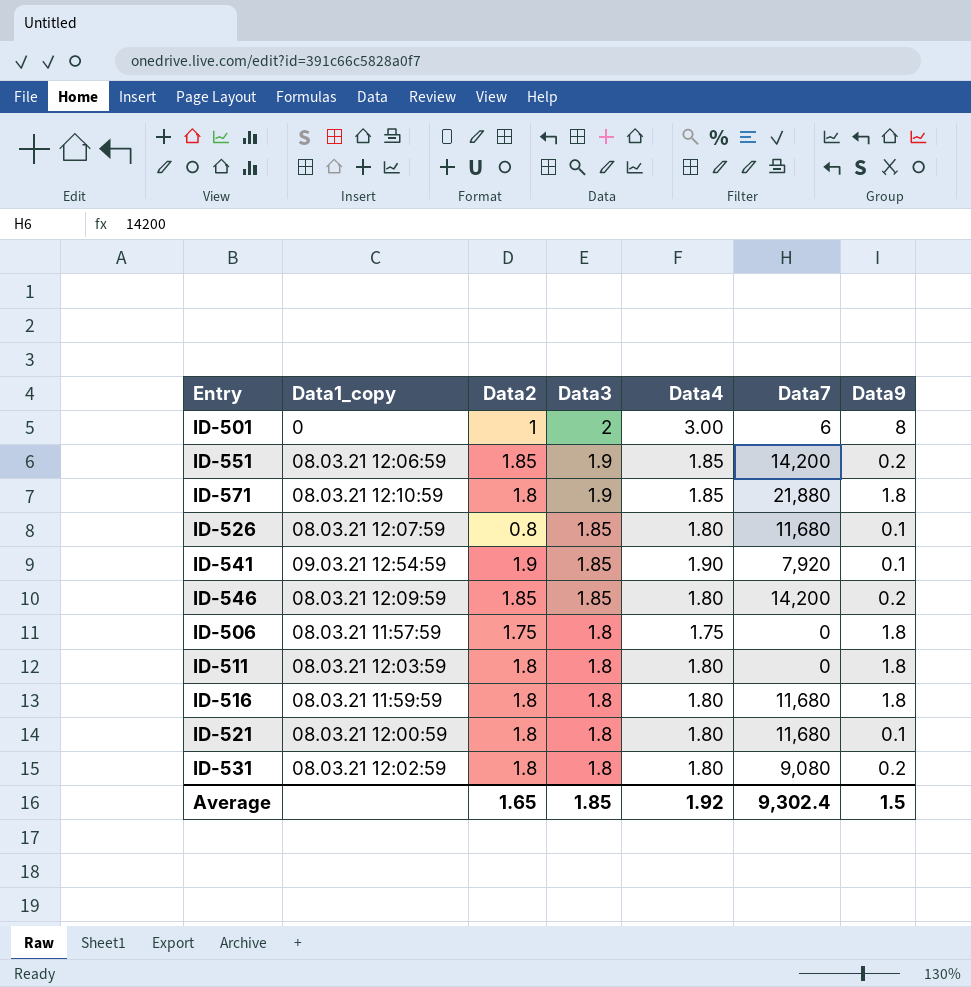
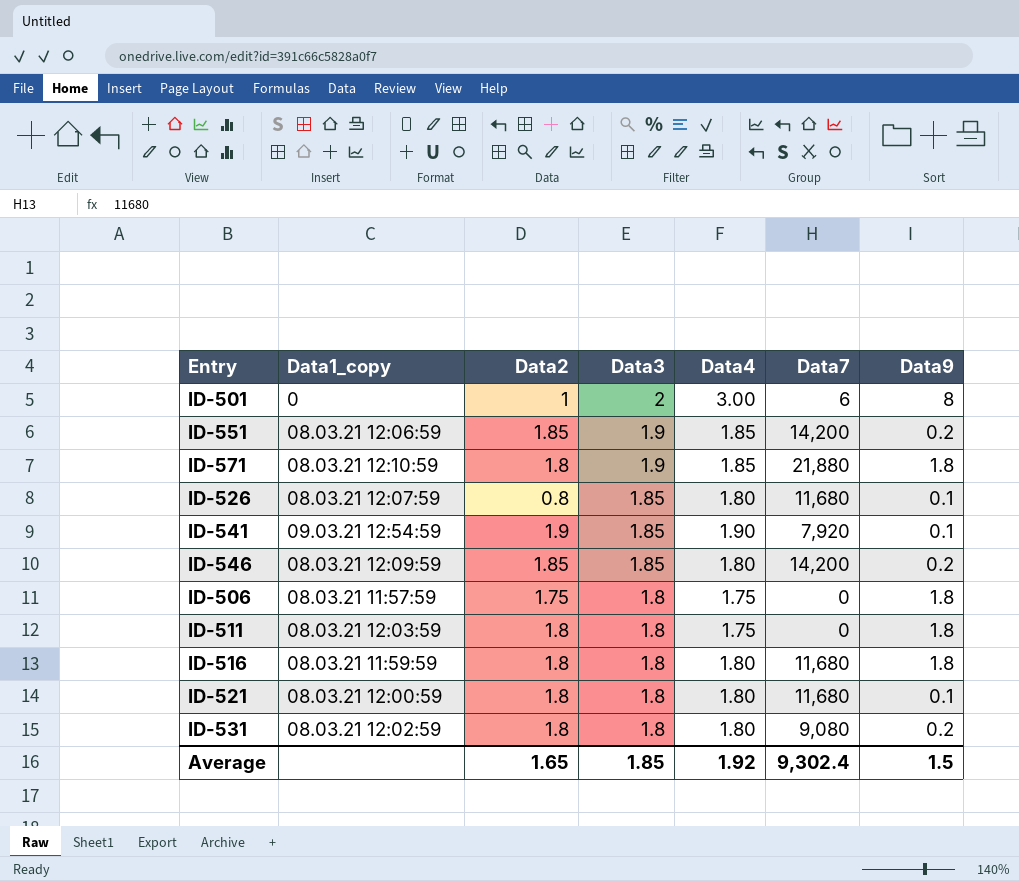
ID-511 | Data4: 1.80 -> 1.75

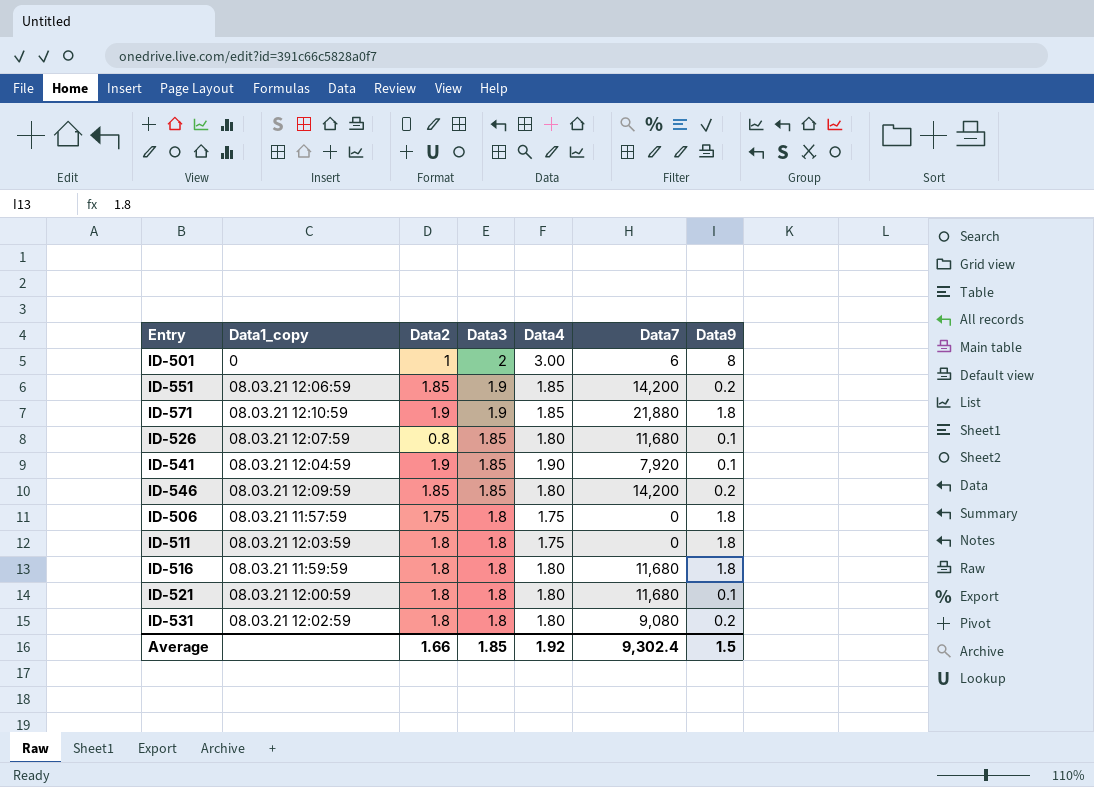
ID-571 | Data2: 1.8 -> 1.9
ID-541 | Data1_copy: 09.03.21 12:54:59 -> 08.03.21 12:04:59
Average | Data2: 1.65 -> 1.66

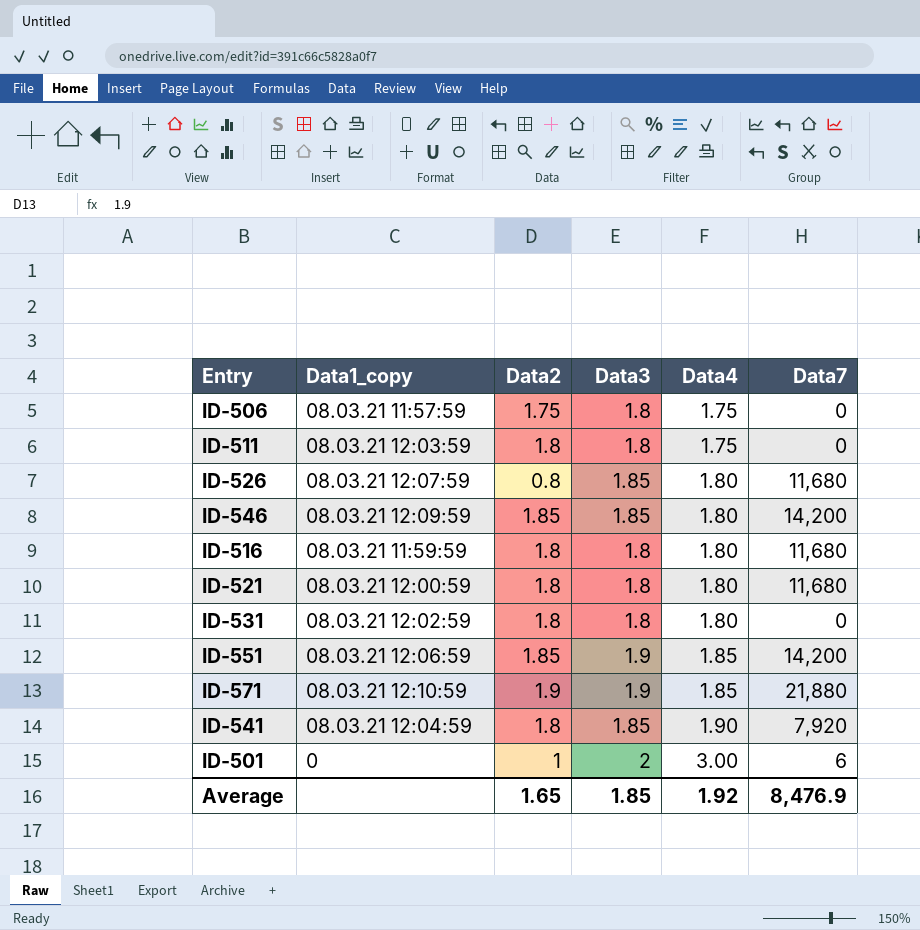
row order: Data3 descending -> Data4 ascending
column Data9 | position: 7 -> none
ID-531 | Data7: 9,080 -> 0
ID-541 | Data2: 1.9 -> 1.8
Average | Data2: 1.66 -> 1.65
Average | Data7: 9,302.4 -> 8,476.9

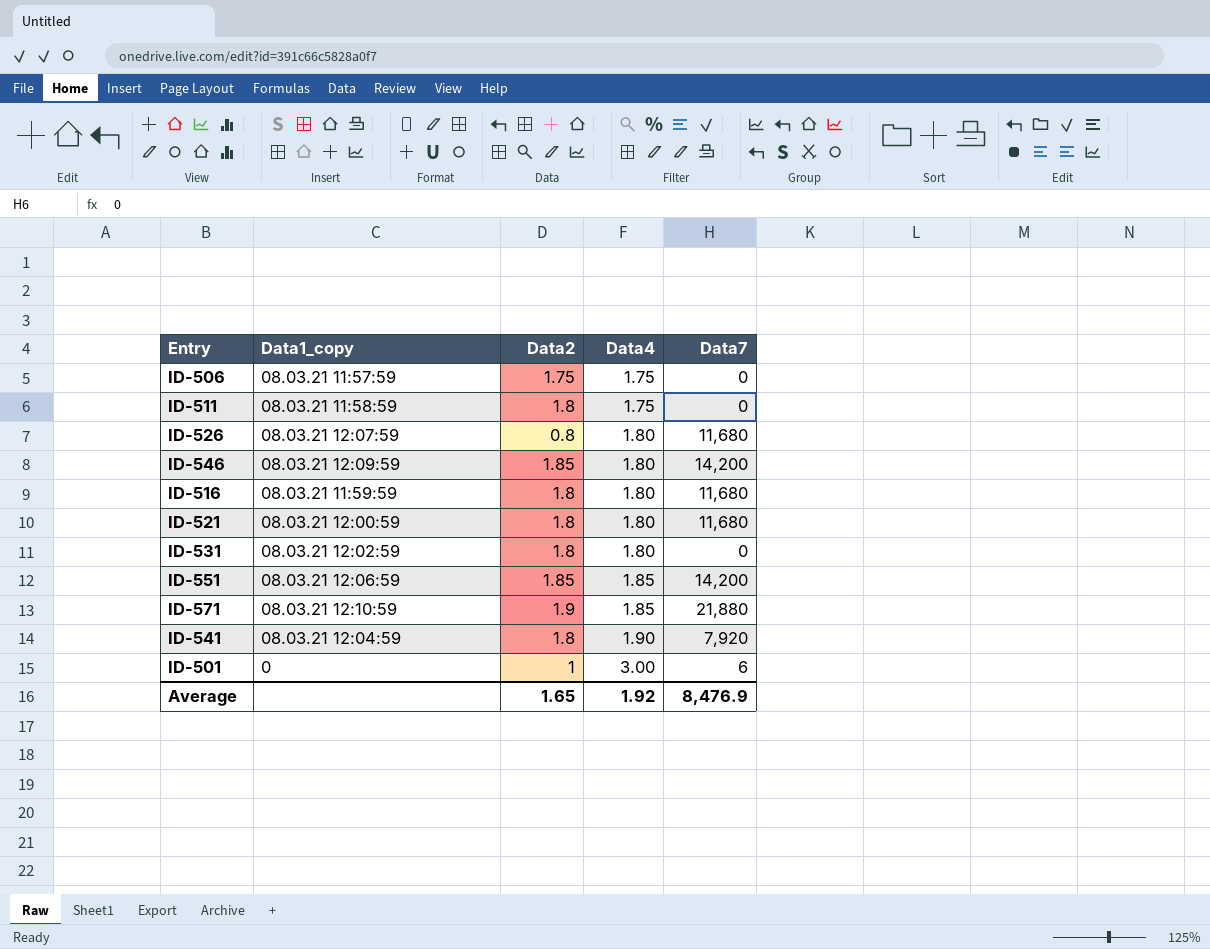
column Data3 | position: 4 -> none
ID-511 | Data1_copy: 08.03.21 12:03:59 -> 08.03.21 11:58:59

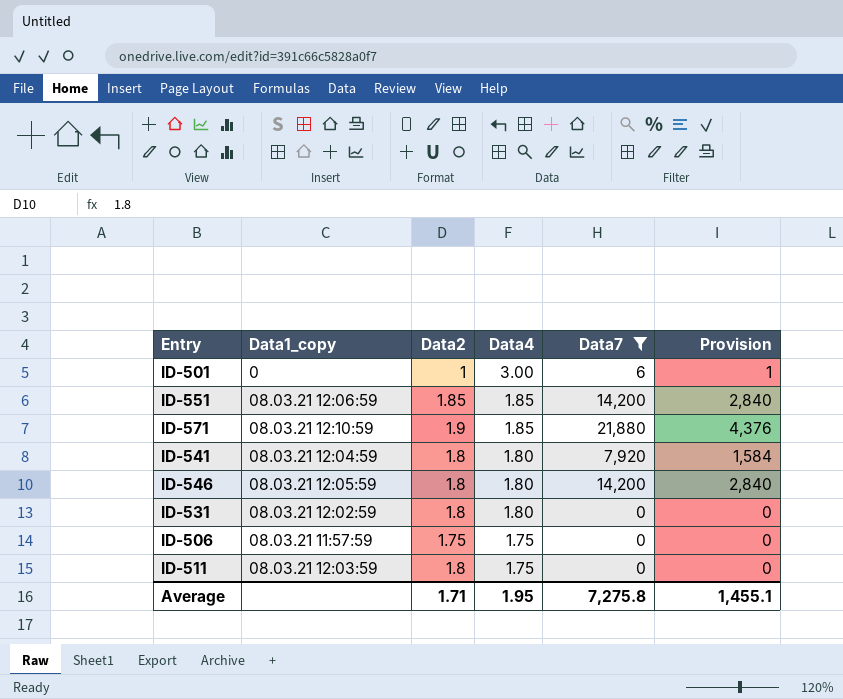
filter: none -> Data7 != 11,680
row order: Data4 ascending -> Data4 descending
column Provision | formula: none -> [Data7] * 0.2
ID-541 | Data4: 1.90 -> 1.80
ID-546 | Data1_copy: 08.03.21 12:09:59 -> 08.03.21 12:05:59
ID-546 | Data2: 1.85 -> 1.8
ID-511 | Data1_copy: 08.03.21 11:58:59 -> 08.03.21 12:03:59
Average | Data2: 1.65 -> 1.71
Average | Data4: 1.92 -> 1.95
Average | Data7: 8,476.9 -> 7,275.8

